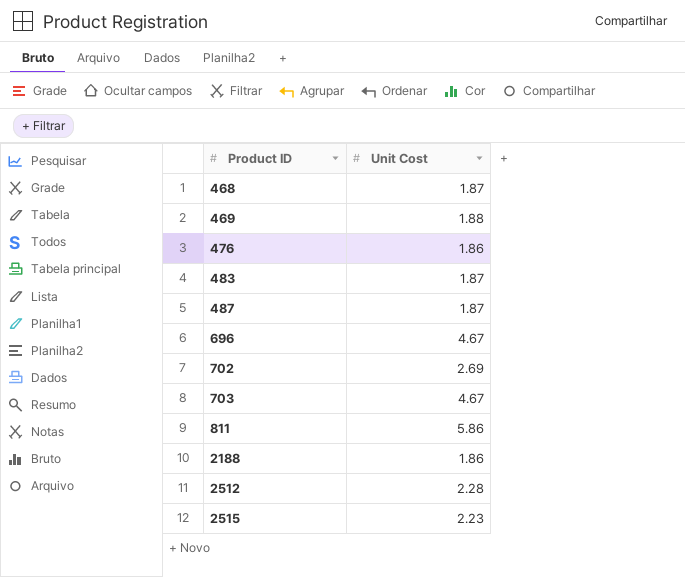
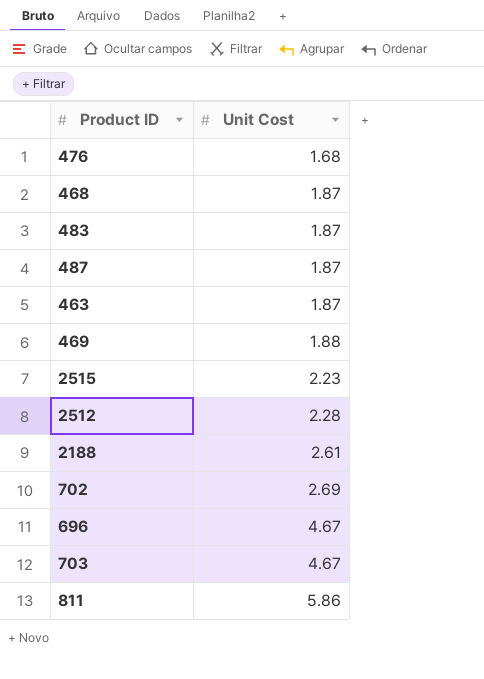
row order: Product ID ascending -> Unit Cost ascending
476 | Unit Cost: 1.86 -> 1.68
row 463: none -> 1.87
2188 | Unit Cost: 1.86 -> 2.61

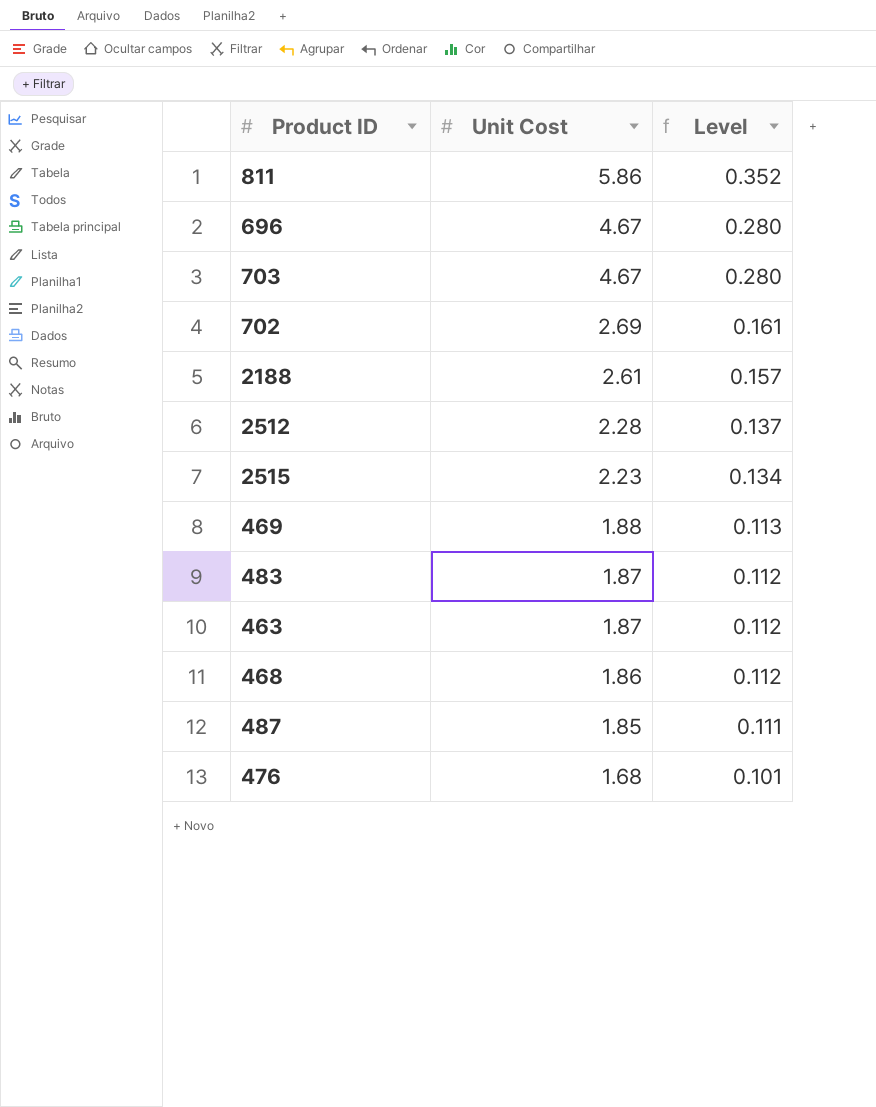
row order: Unit Cost ascending -> Unit Cost descending
column Level | formula: none -> [Unit Cost] * 0.06
468 | Unit Cost: 1.87 -> 1.86
487 | Unit Cost: 1.87 -> 1.85

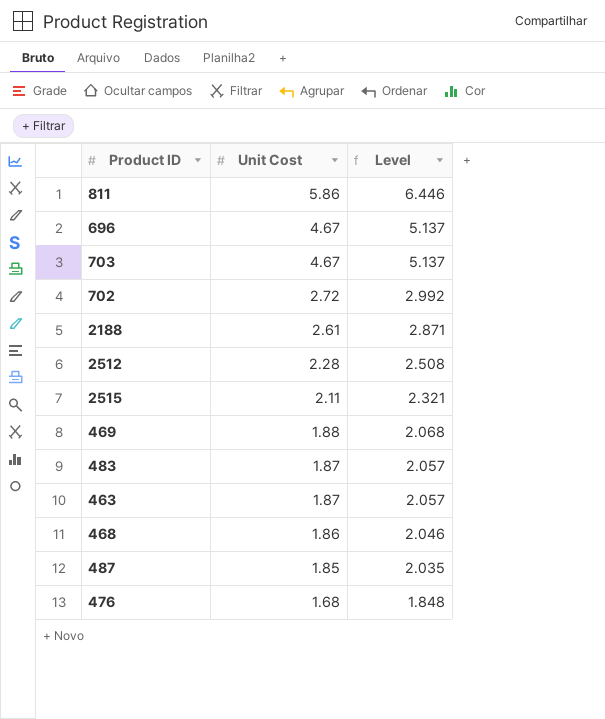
column Level | formula: [Unit Cost] * 0.06 -> [Unit Cost] * 1.1
702 | Unit Cost: 2.69 -> 2.72
2515 | Unit Cost: 2.23 -> 2.11

